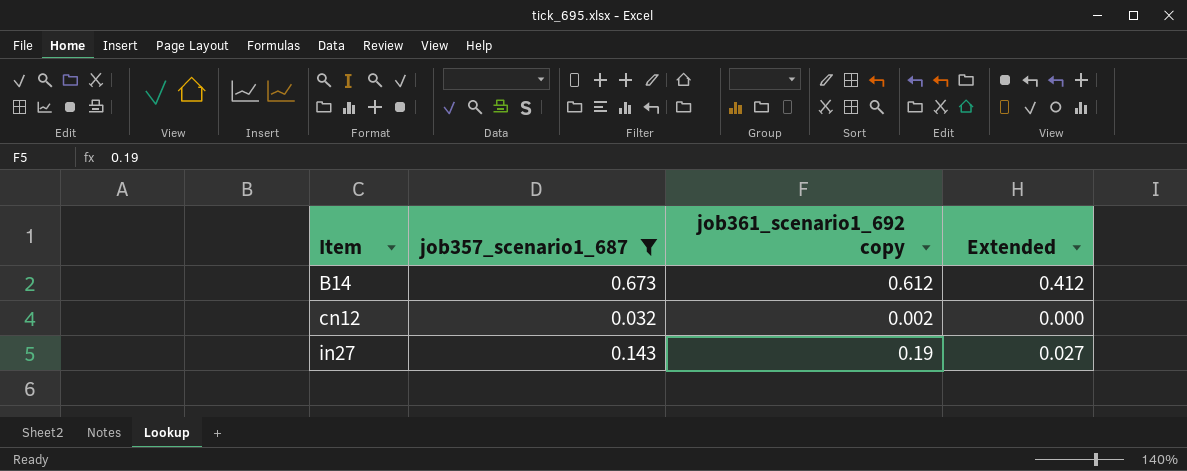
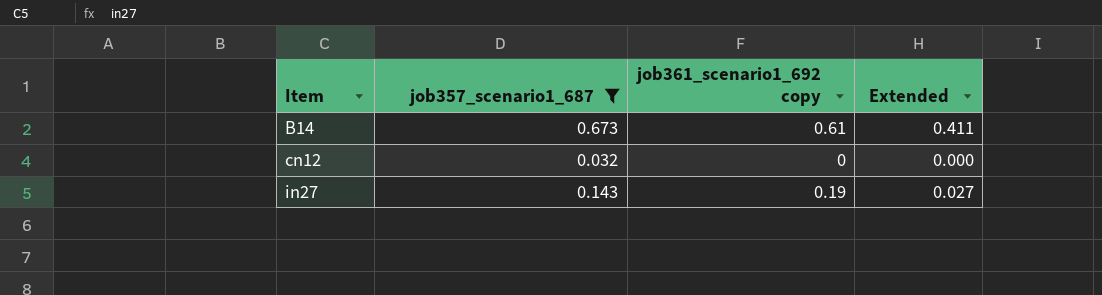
B14 | job361_scenario1_692 copy: 0.612 -> 0.61
B14 | Extended: 0.412 -> 0.411
cn12 | job361_scenario1_692 copy: 0.002 -> 0

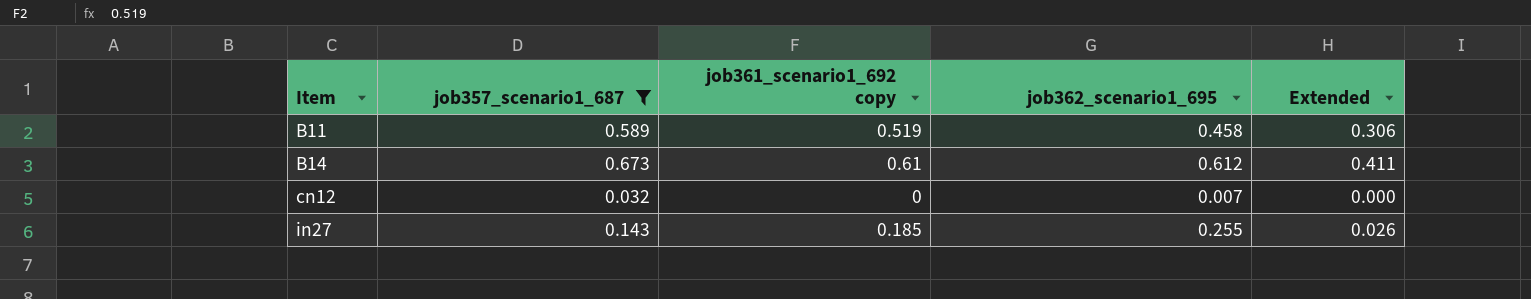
column job362_scenario1_695 | position: none -> 4
row B11: none -> 0.589 | 0.519 | 0.458 | 0.306
in27 | job361_scenario1_692 copy: 0.19 -> 0.185
in27 | Extended: 0.027 -> 0.026

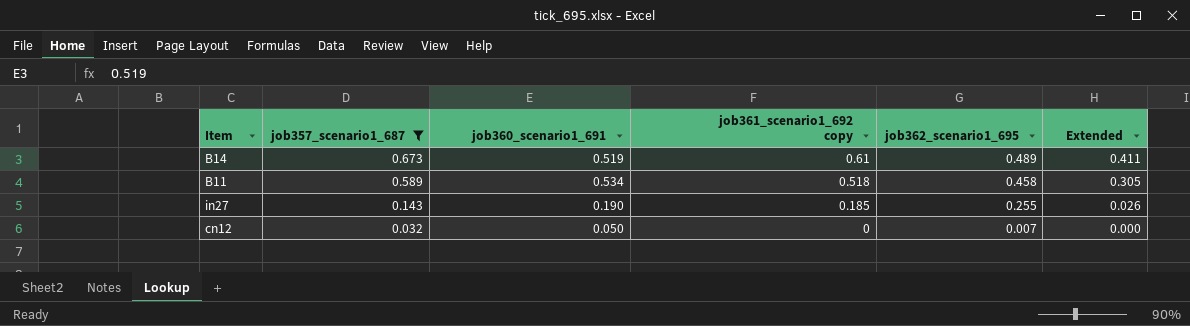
row order: Item ascending -> job357_scenario1_687 descending
column job360_scenario1_691 | position: none -> 3
B14 | job362_scenario1_695: 0.612 -> 0.489
B11 | job361_scenario1_692 copy: 0.519 -> 0.518
B11 | Extended: 0.306 -> 0.305

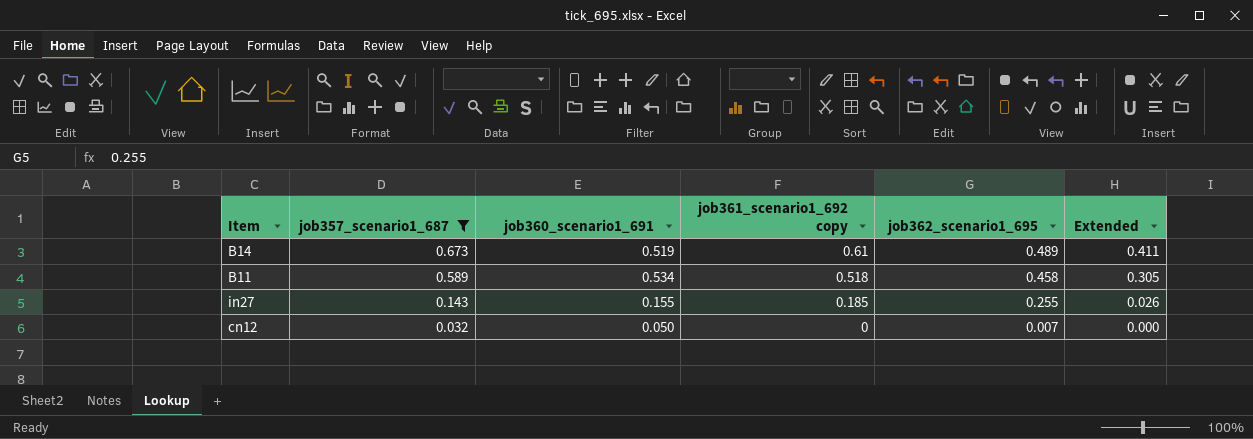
in27 | job360_scenario1_691: 0.190 -> 0.155

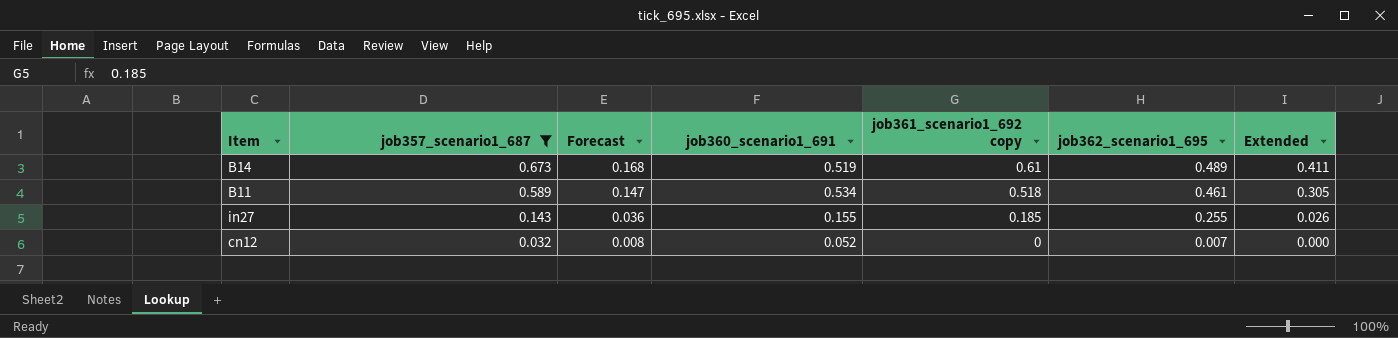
column Forecast | formula: none -> [job357_scenario1_687] * 0.25
B11 | job362_scenario1_695: 0.458 -> 0.461
cn12 | job360_scenario1_691: 0.050 -> 0.052

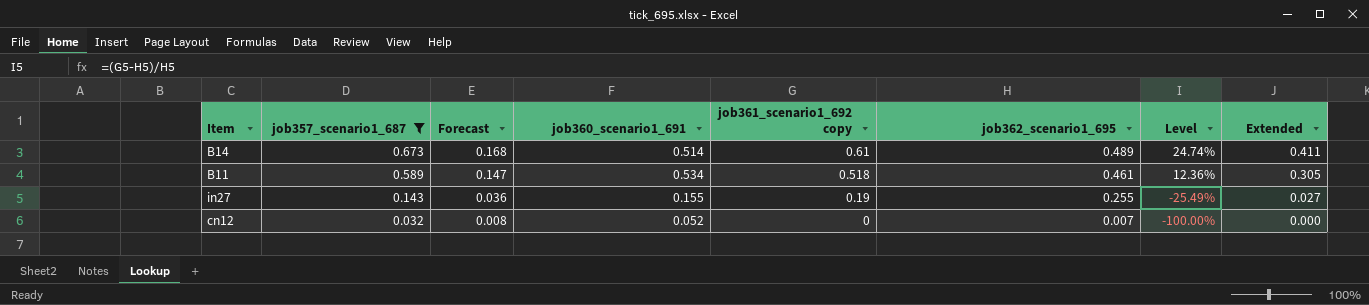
column Level | formula: none -> ([job361_scenario1_692 copy] - [job362_scenario1_695]) / [job362_scenario1_695]
B14 | job360_scenario1_691: 0.519 -> 0.514
in27 | job361_scenario1_692 copy: 0.185 -> 0.19
in27 | Extended: 0.026 -> 0.027

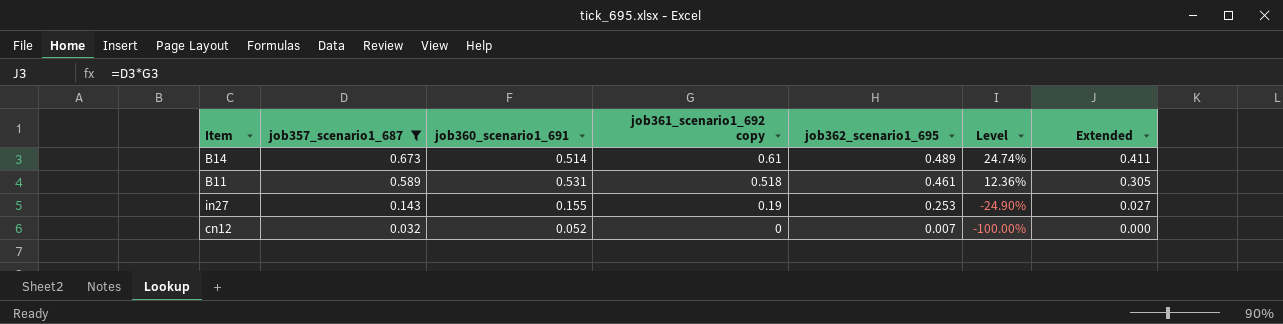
column Forecast | formula: [job357_scenario1_687] * 0.25 -> none
B11 | job360_scenario1_691: 0.534 -> 0.531
in27 | job362_scenario1_695: 0.255 -> 0.253
in27 | Level: -25.49% -> -24.90%

